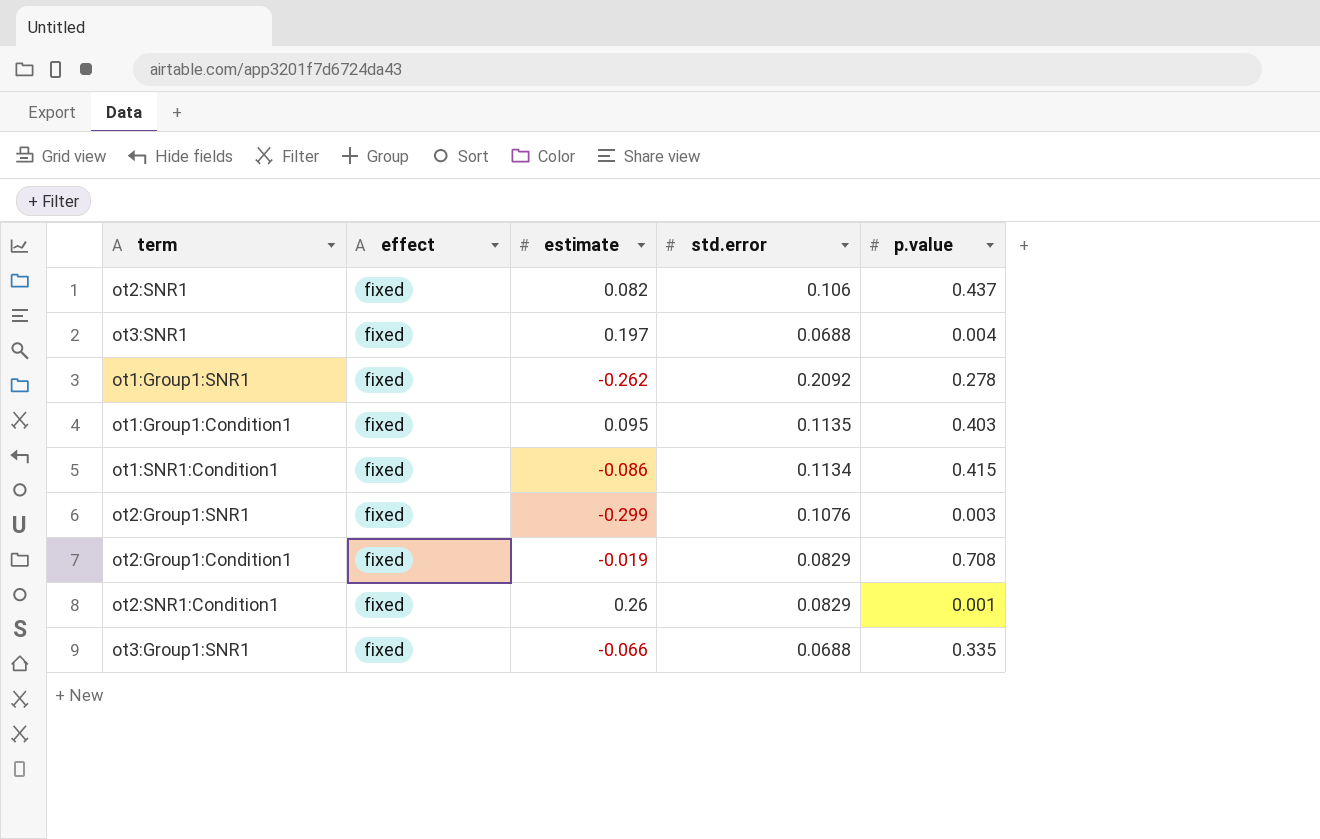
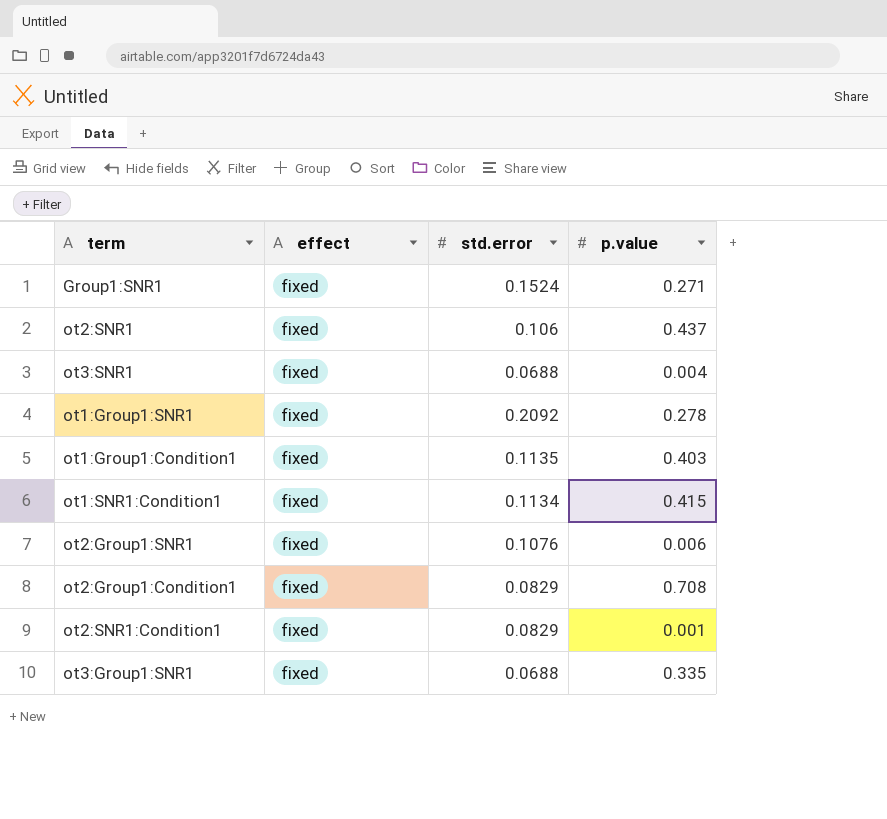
column estimate | position: 3 -> none
row Group1:SNR1: none -> fixed | 0.1524 | 0.271
ot2:Group1:SNR1 | p.value: 0.003 -> 0.006

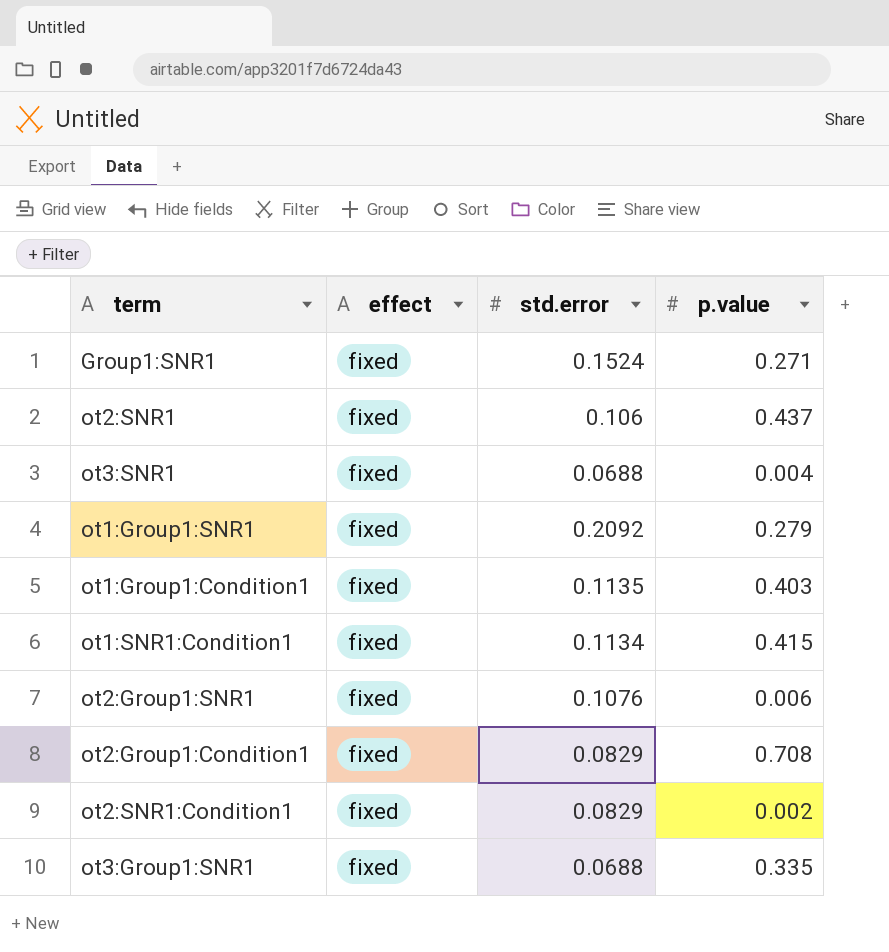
ot1:Group1:SNR1 | p.value: 0.278 -> 0.279
ot2:SNR1:Condition1 | p.value: 0.001 -> 0.002

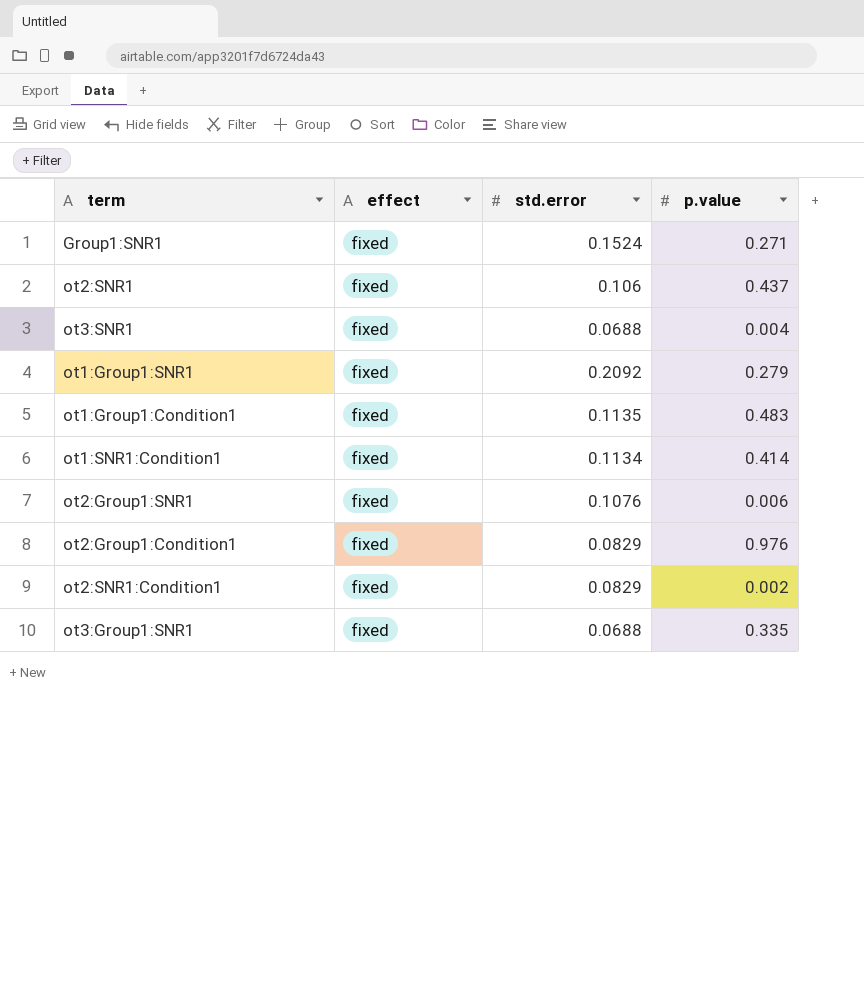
ot1:Group1:Condition1 | p.value: 0.403 -> 0.483
ot1:SNR1:Condition1 | p.value: 0.415 -> 0.414
ot2:Group1:Condition1 | p.value: 0.708 -> 0.976

